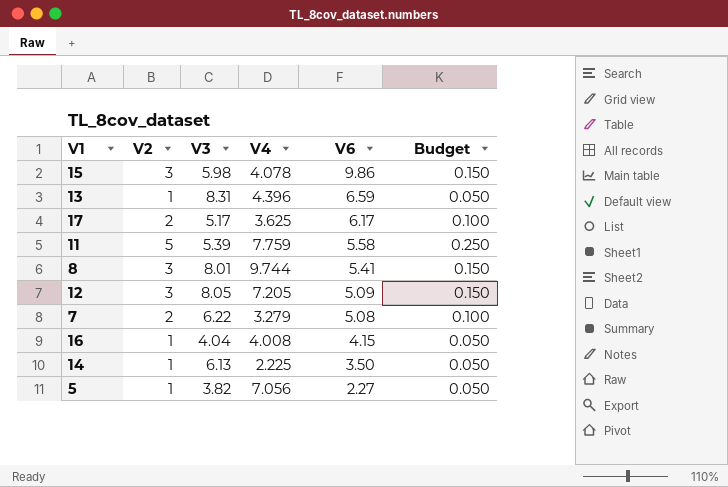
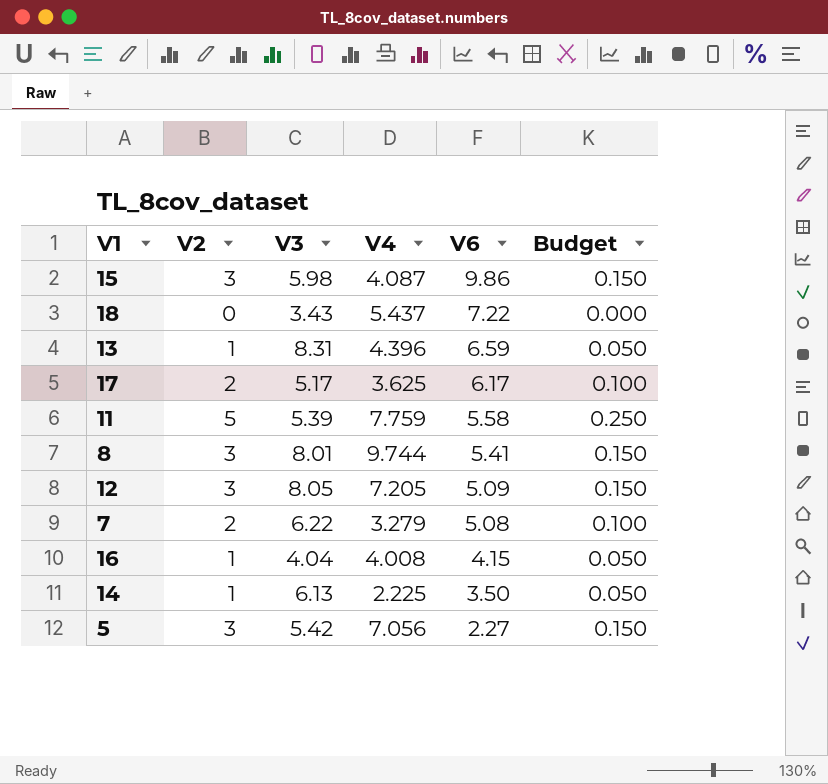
15 | V4: 4.078 -> 4.087
row 18: none -> 0 | 3.43 | 5.437 | 7.22 | 0.000
5 | V2: 1 -> 3
5 | V3: 3.82 -> 5.42
5 | Budget: 0.050 -> 0.150

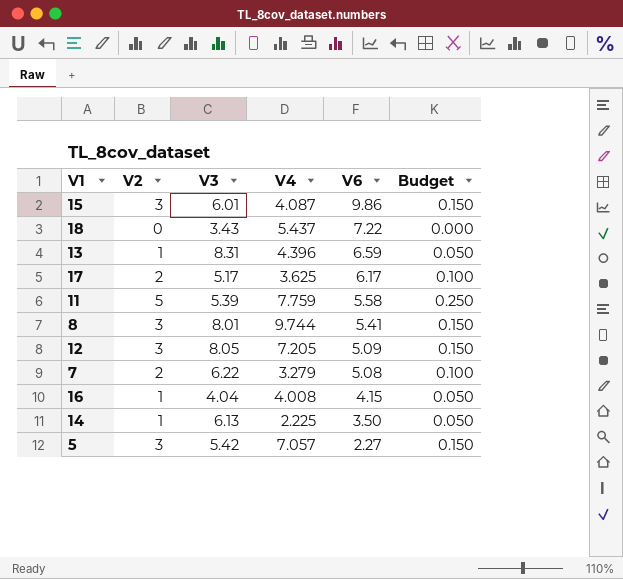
15 | V3: 5.98 -> 6.01
5 | V4: 7.056 -> 7.057

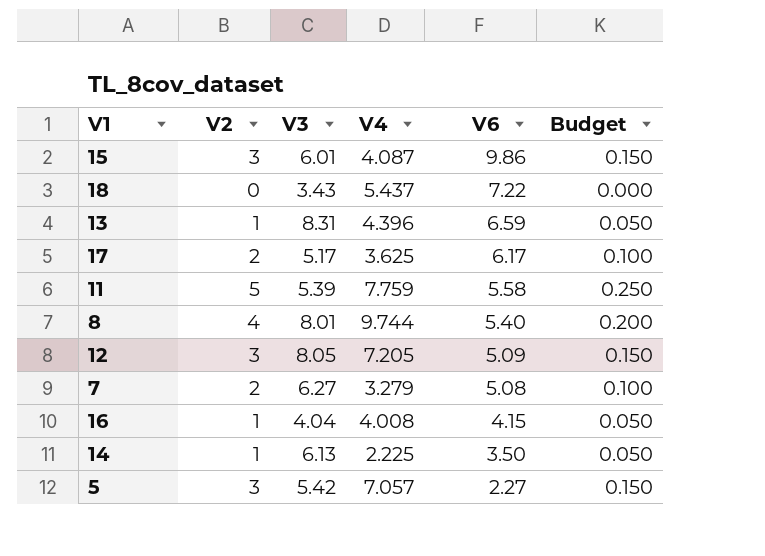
8 | V2: 3 -> 4
8 | V6: 5.41 -> 5.40
8 | Budget: 0.150 -> 0.200
7 | V3: 6.22 -> 6.27

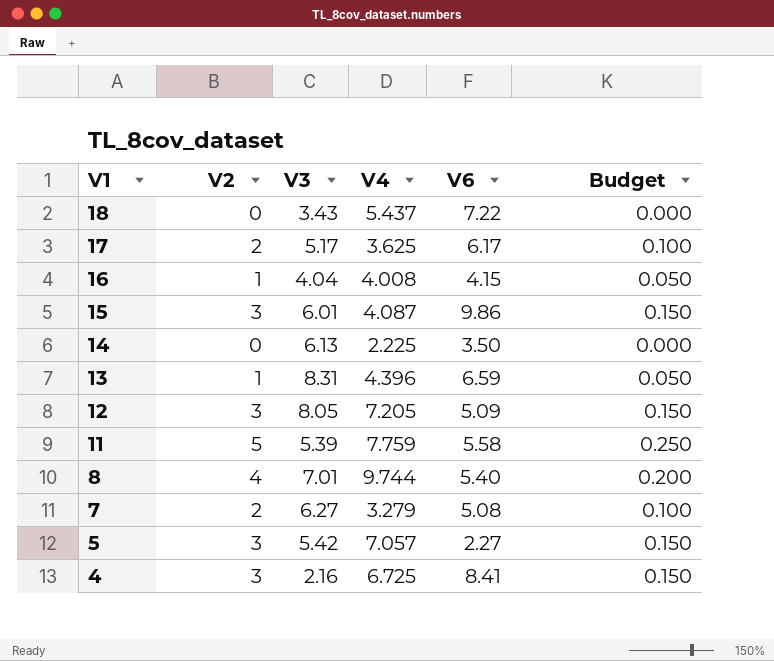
row order: V6 descending -> V1 descending
14 | V2: 1 -> 0
14 | Budget: 0.050 -> 0.000
8 | V3: 8.01 -> 7.01
row 4: none -> 3 | 2.16 | 6.725 | 8.41 | 0.150

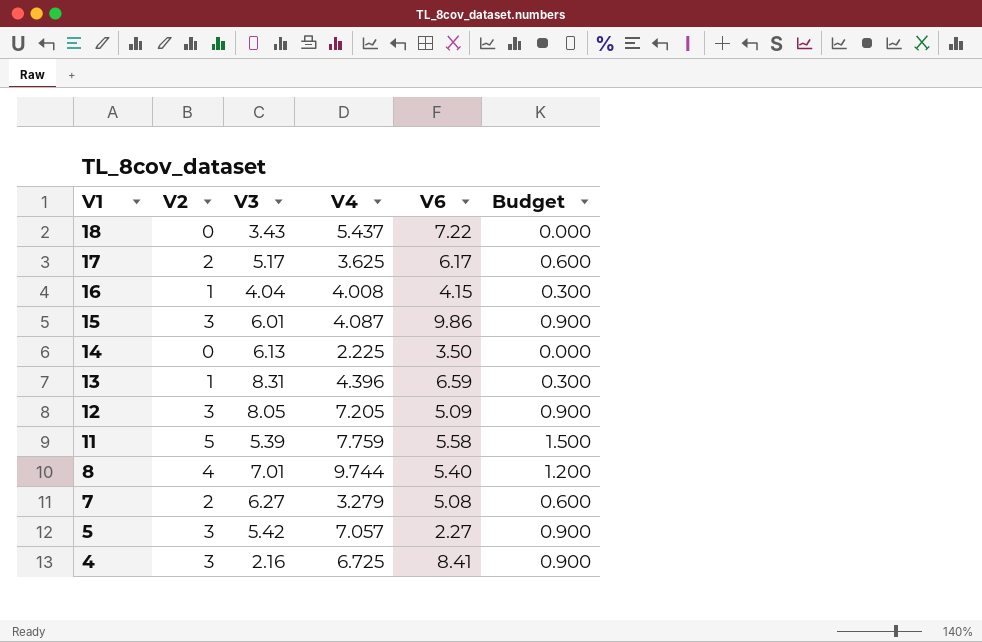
column Budget | formula: [V2] * 0.05 -> [V2] * 0.3

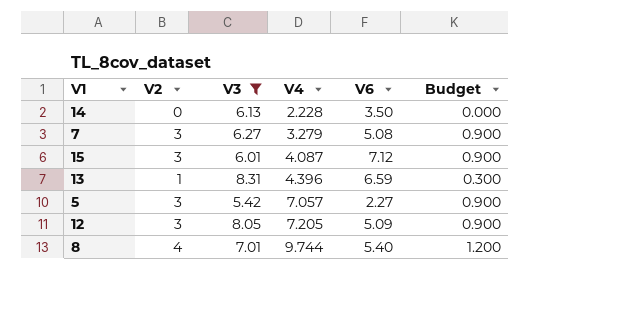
filter: none -> V3 >= 5.42
row order: V1 descending -> V4 ascending
14 | V4: 2.225 -> 2.228
7 | V2: 2 -> 3
7 | Budget: 0.600 -> 0.900
15 | V6: 9.86 -> 7.12

